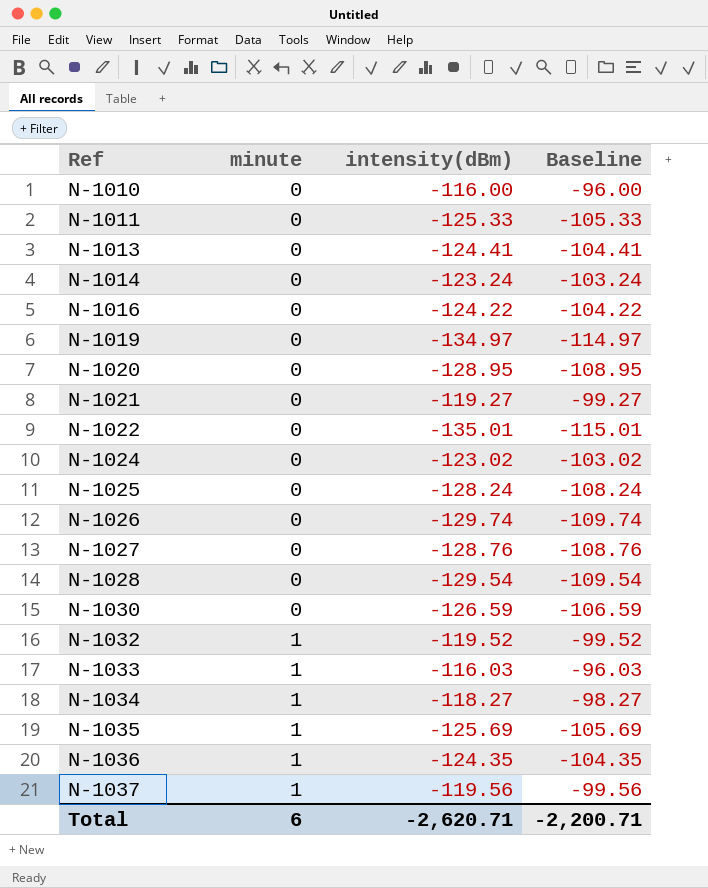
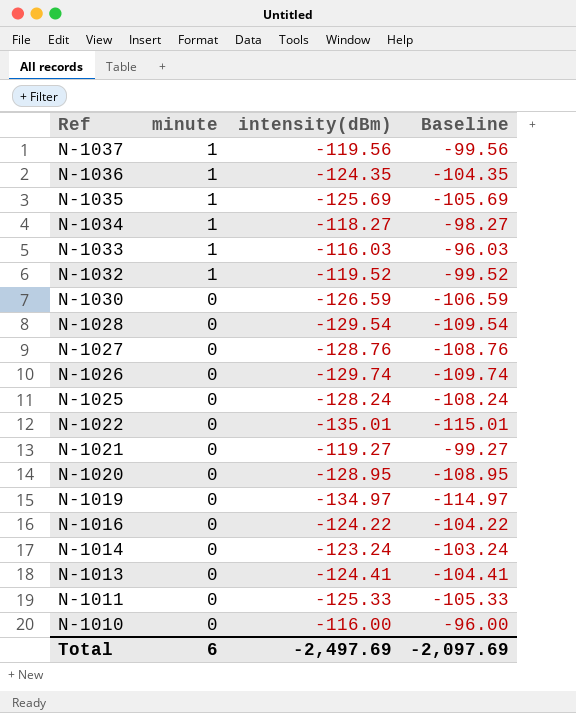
row order: Ref ascending -> Ref descending
row N-1024: 0 | -123.02 | -103.02 -> none
Total | intensity(dBm): -2,620.71 -> -2,497.69
Total | Baseline: -2,200.71 -> -2,097.69

